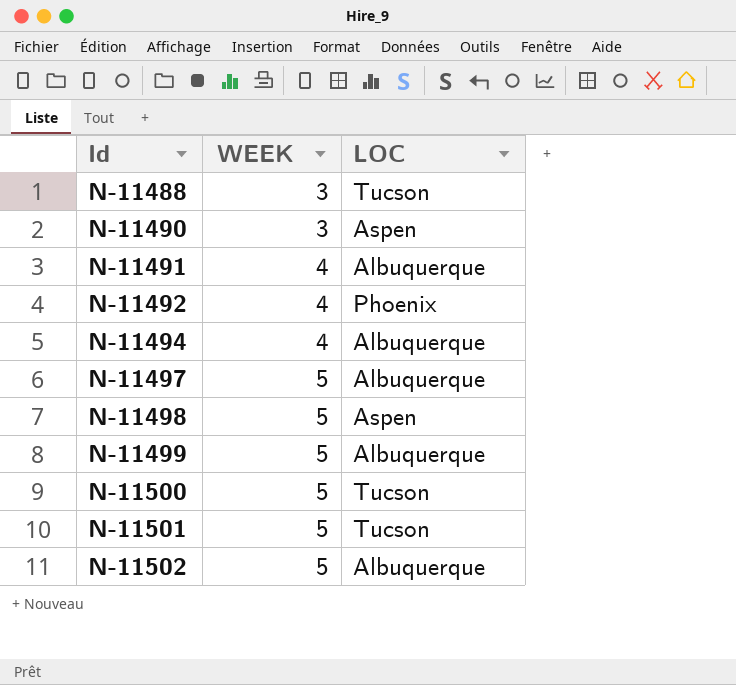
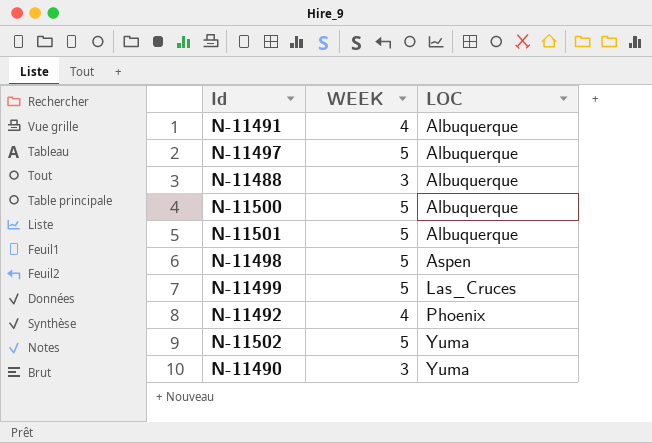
row order: Id ascending -> LOC ascending
row N-11494: 4 | Albuquerque -> none
N-11488 | LOC: Tucson -> Albuquerque
N-11500 | LOC: Tucson -> Albuquerque
N-11501 | LOC: Tucson -> Albuquerque
N-11499 | LOC: Albuquerque -> Las_Cruces
N-11502 | LOC: Albuquerque -> Yuma
N-11490 | LOC: Aspen -> Yuma

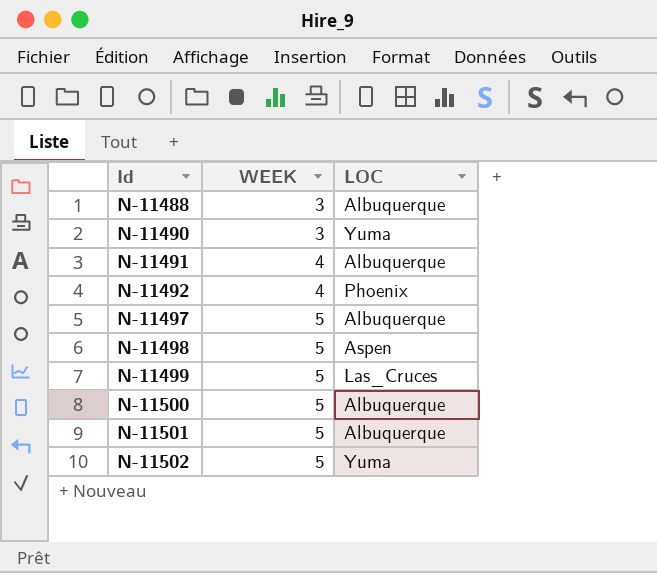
row order: LOC ascending -> Id ascending

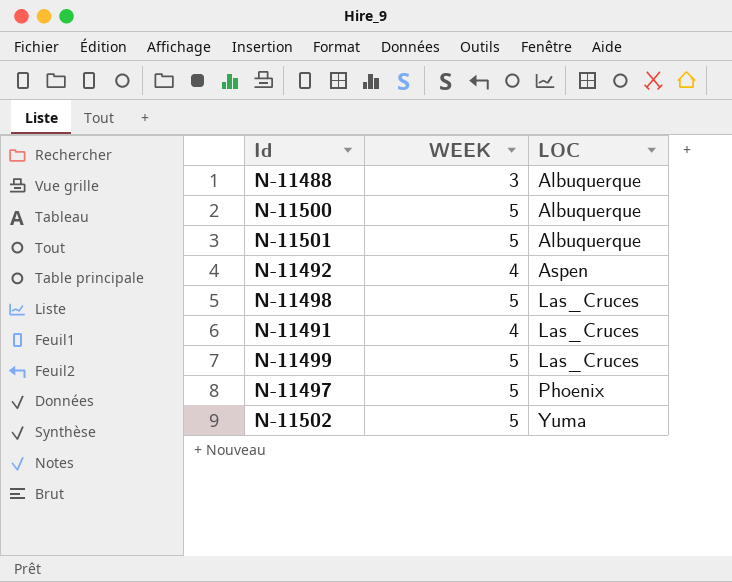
row order: Id ascending -> LOC ascending
row N-11490: 3 | Yuma -> none
N-11492 | LOC: Phoenix -> Aspen
N-11498 | LOC: Aspen -> Las_Cruces
N-11491 | LOC: Albuquerque -> Las_Cruces
N-11497 | LOC: Albuquerque -> Phoenix

